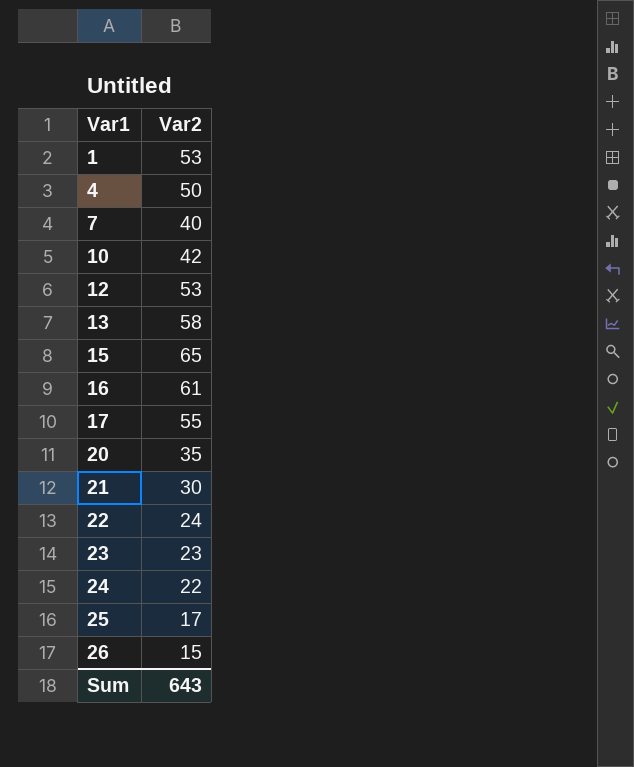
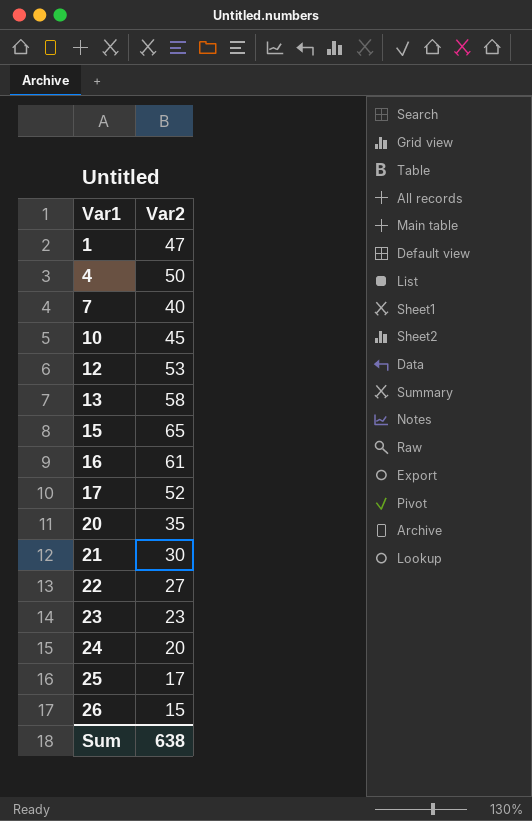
1 | Var2: 53 -> 47
10 | Var2: 42 -> 45
17 | Var2: 55 -> 52
22 | Var2: 24 -> 27
24 | Var2: 22 -> 20
Sum | Var2: 643 -> 638

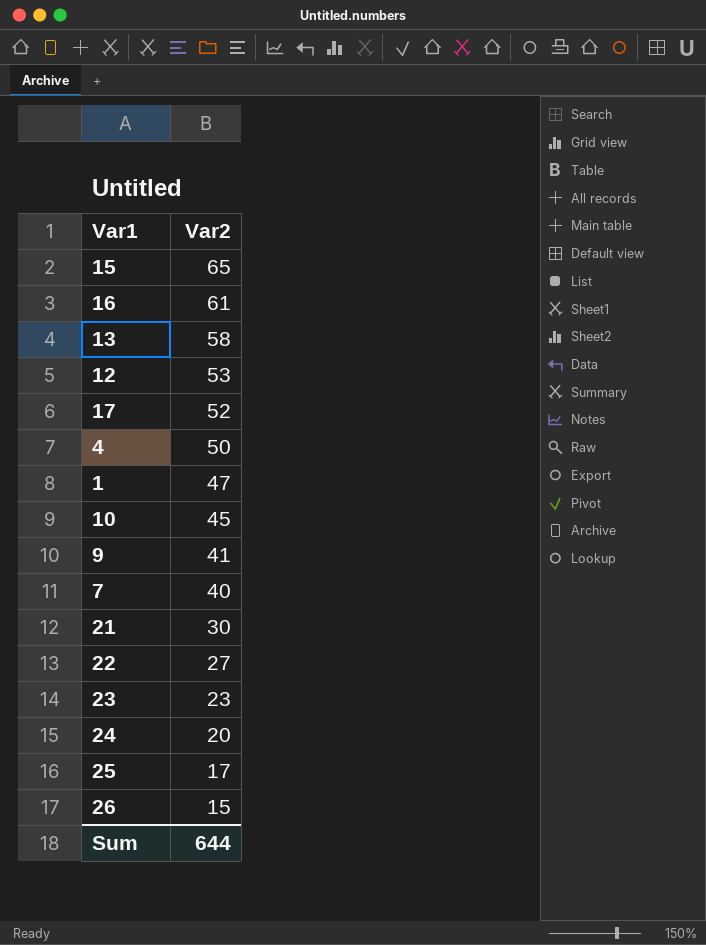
row order: Var1 ascending -> Var2 descending
row 20: 35 -> none
row 9: none -> 41
Sum | Var2: 638 -> 644

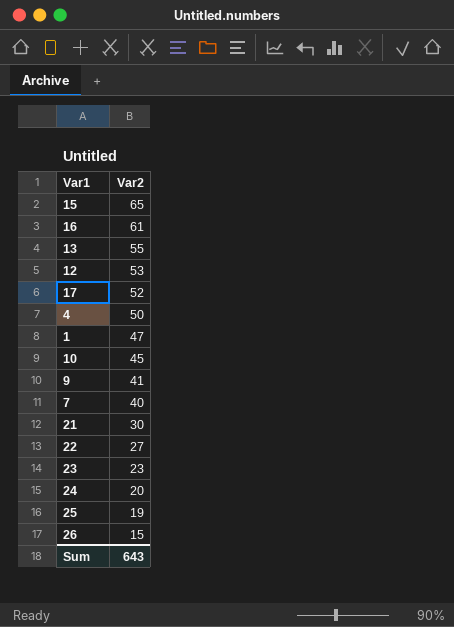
13 | Var2: 58 -> 55
25 | Var2: 17 -> 19
Sum | Var2: 644 -> 643

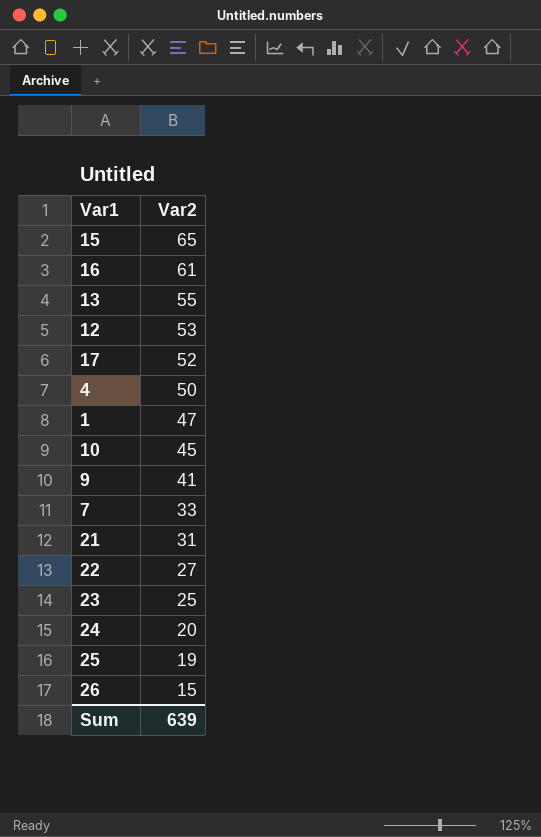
7 | Var2: 40 -> 33
21 | Var2: 30 -> 31
23 | Var2: 23 -> 25
Sum | Var2: 643 -> 639

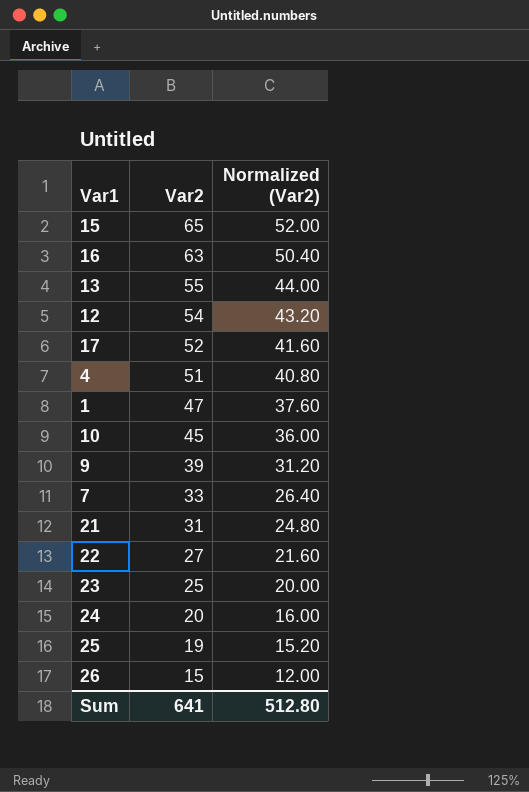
column Normalized (Var2) | formula: none -> [Var2] * 0.8
16 | Var2: 61 -> 63
12 | Var2: 53 -> 54
4 | Var2: 50 -> 51
9 | Var2: 41 -> 39
Sum | Var2: 639 -> 641

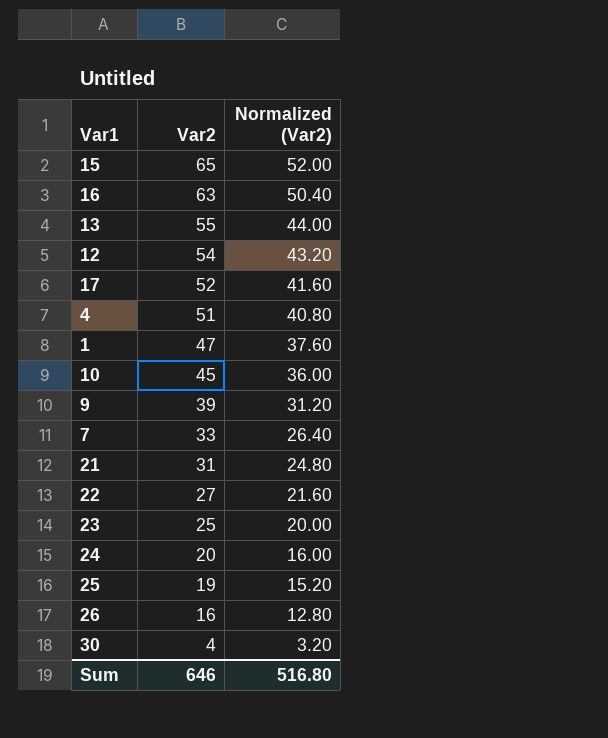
26 | Var2: 15 -> 16
26 | Normalized (Var2): 12.00 -> 12.80
row 30: none -> 4 | 3.20
Sum | Var2: 641 -> 646
Sum | Normalized (Var2): 512.80 -> 516.80

